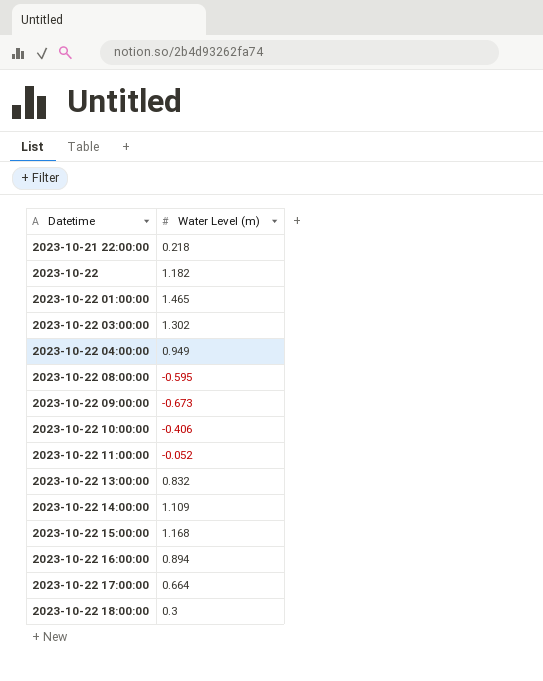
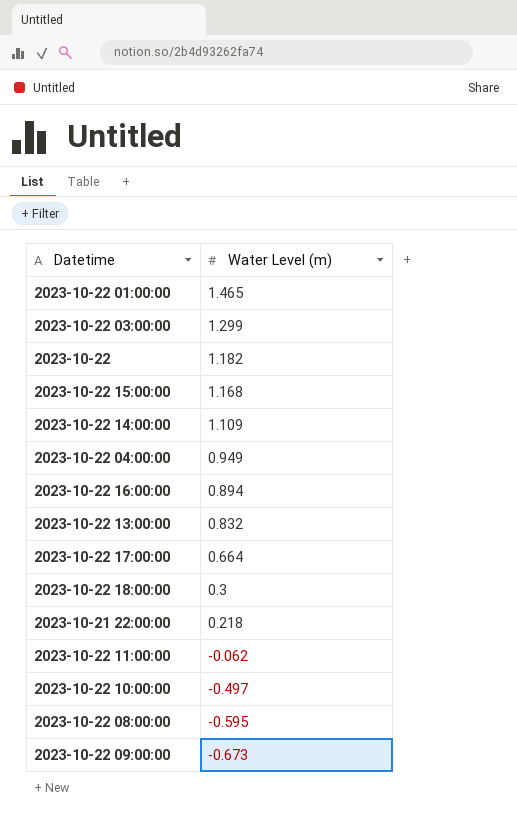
row order: Datetime ascending -> Water Level (m) descending
2023-10-22 03:00:00 | Water Level (m): 1.302 -> 1.299
2023-10-22 11:00:00 | Water Level (m): -0.052 -> -0.062
2023-10-22 10:00:00 | Water Level (m): -0.406 -> -0.497

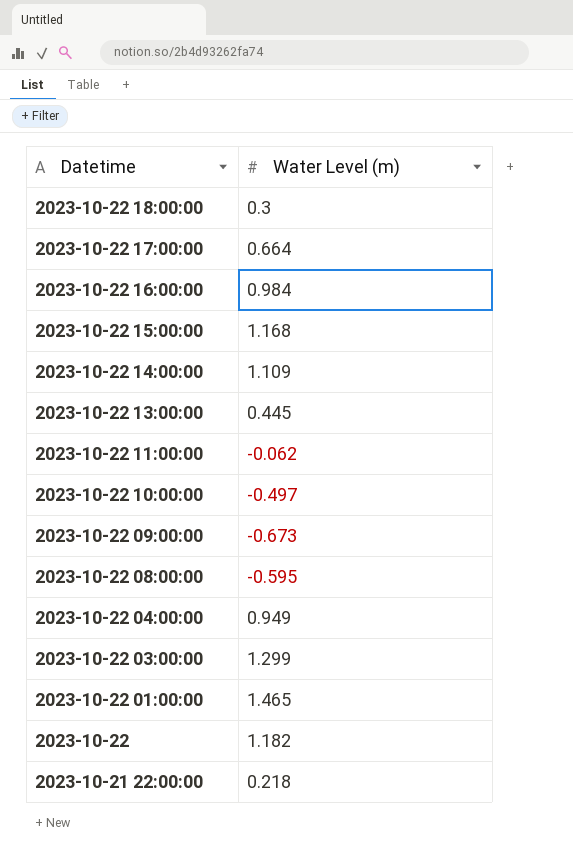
row order: Water Level (m) descending -> Datetime descending
2023-10-22 16:00:00 | Water Level (m): 0.894 -> 0.984
2023-10-22 13:00:00 | Water Level (m): 0.832 -> 0.445

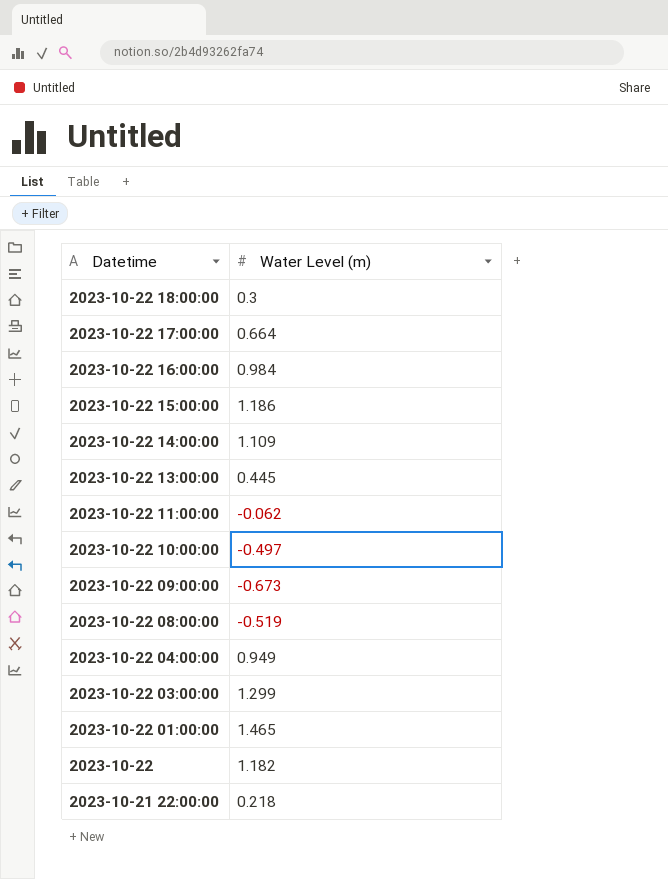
2023-10-22 15:00:00 | Water Level (m): 1.168 -> 1.186
2023-10-22 08:00:00 | Water Level (m): -0.595 -> -0.519

